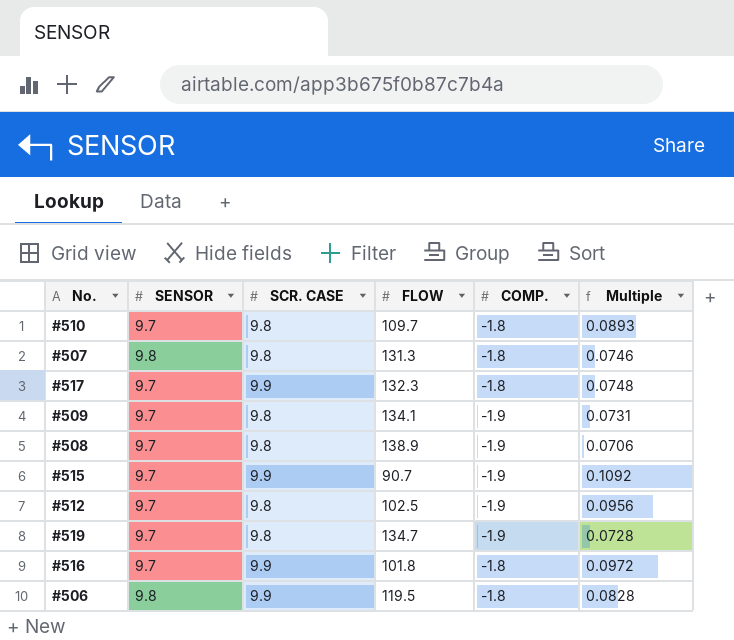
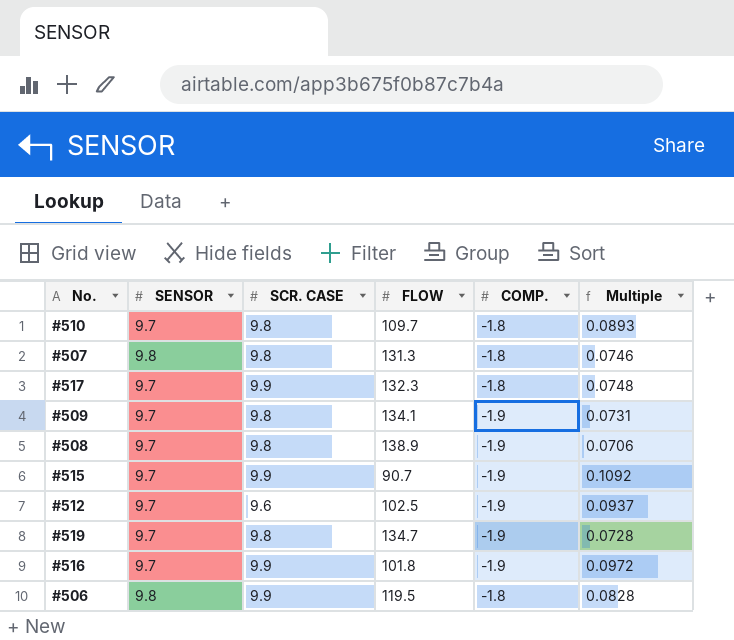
#512 | SCR. CASE: 9.8 -> 9.6
#512 | Multiple: 0.0956 -> 0.0937
#516 | COMP.: -1.8 -> -1.9

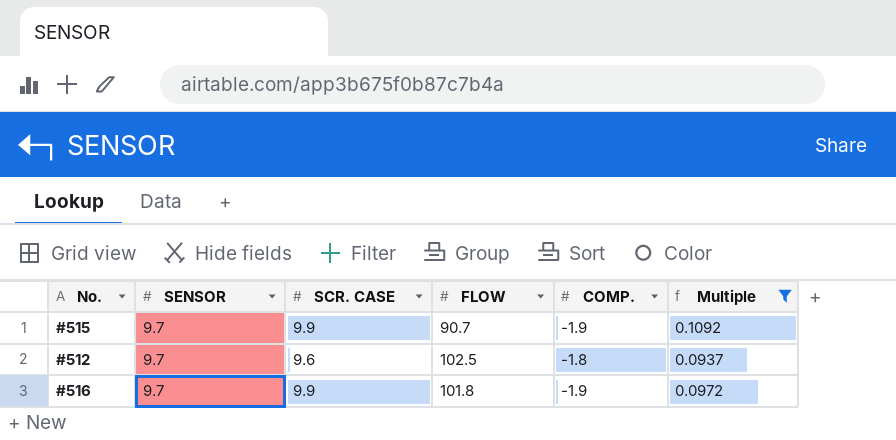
filter: none -> Multiple >= 0.0937
#512 | COMP.: -1.9 -> -1.8

